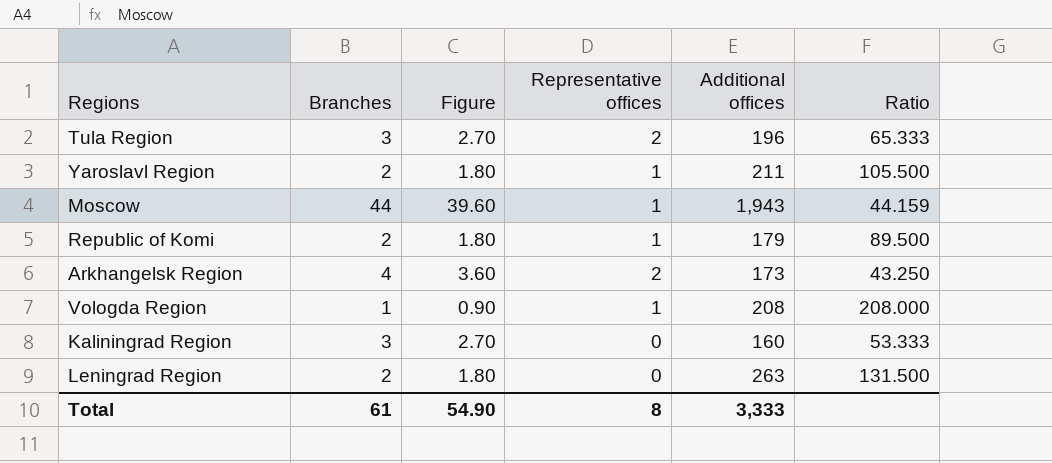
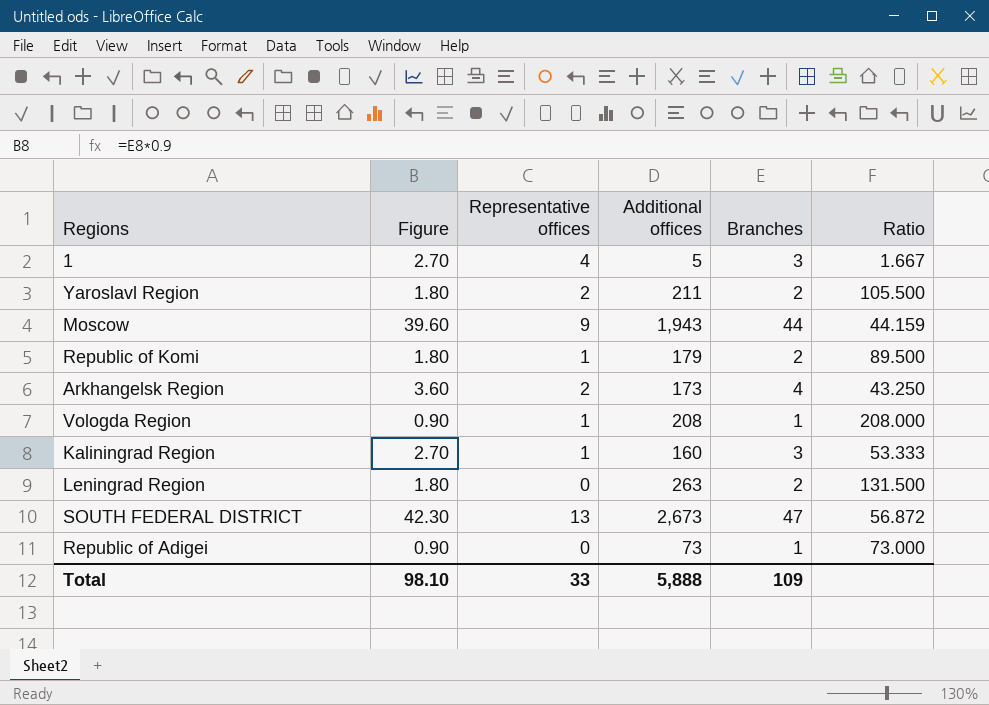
column Branches | position: 2 -> 5
row Tula Region: 3 | 2.70 | 2 | 196 | 65.333 -> none
row 1: none -> 2.70 | 4 | 5 | 3 | 1.667
Yaroslavl Region | Representative offices: 1 -> 2
Moscow | Representative offices: 1 -> 9
Kaliningrad Region | Representative offices: 0 -> 1
row SOUTH FEDERAL DISTRICT: none -> 42.30 | 13 | 2,673 | 47 | 56.872
row Republic of Adigei: none -> 0.90 | 0 | 73 | 1 | 73.000
Total | Figure: 54.90 -> 98.10
Total | Representative offices: 8 -> 33
Total | Additional offices: 3,333 -> 5,888
Total | Branches: 61 -> 109

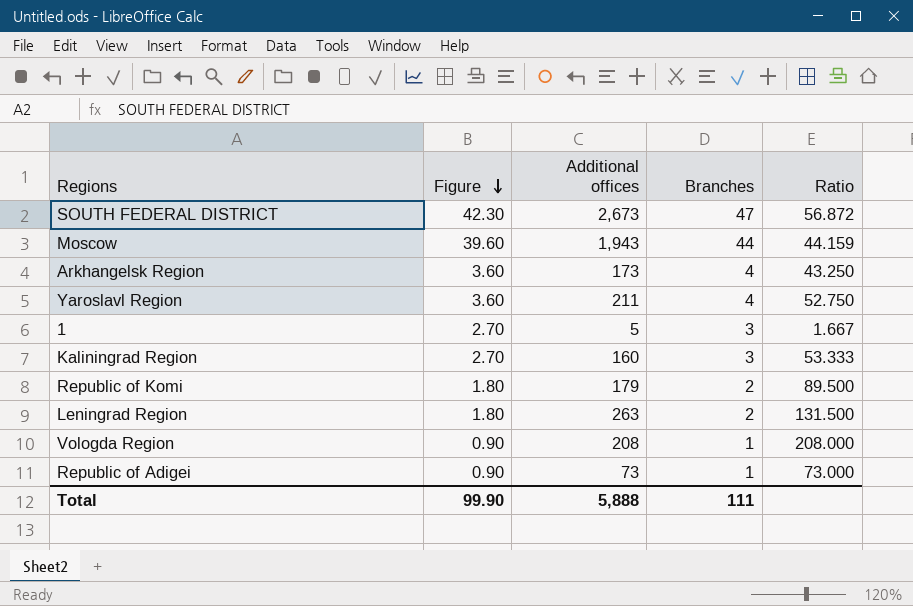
row order: none -> Figure descending
column Representative offices | position: 3 -> none
Yaroslavl Region | Figure: 1.80 -> 3.60
Yaroslavl Region | Branches: 2 -> 4
Yaroslavl Region | Ratio: 105.500 -> 52.750
Total | Figure: 98.10 -> 99.90
Total | Branches: 109 -> 111

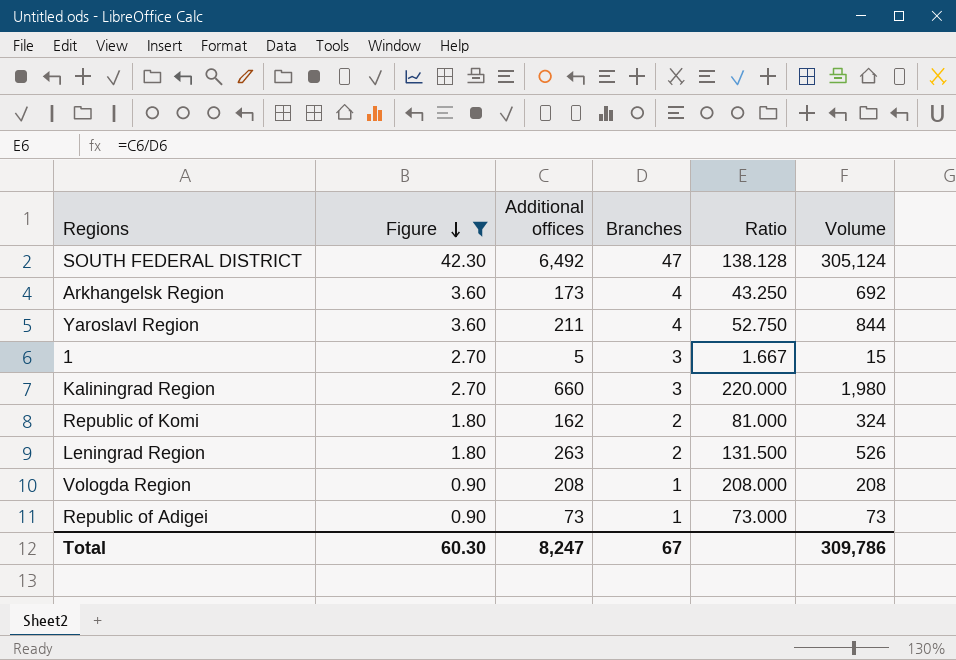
filter: none -> Figure != 39.60
column Volume | formula: none -> [Additional offices] * [Branches]
SOUTH FEDERAL DISTRICT | Additional offices: 2,673 -> 6,492
SOUTH FEDERAL DISTRICT | Ratio: 56.872 -> 138.128
Kaliningrad Region | Additional offices: 160 -> 660
Kaliningrad Region | Ratio: 53.333 -> 220.000
Republic of Komi | Additional offices: 179 -> 162
Republic of Komi | Ratio: 89.500 -> 81.000
Total | Figure: 99.90 -> 60.30
Total | Additional offices: 5,888 -> 8,247
Total | Branches: 111 -> 67

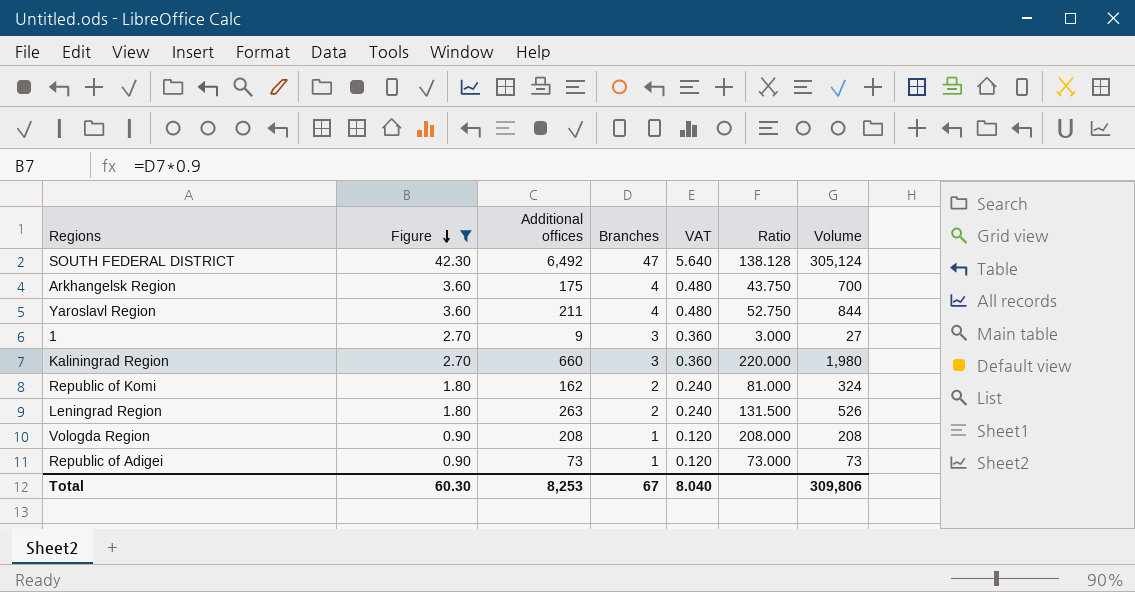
column VAT | formula: none -> [Branches] * 0.12
Arkhangelsk Region | Additional offices: 173 -> 175
Arkhangelsk Region | Ratio: 43.250 -> 43.750
Arkhangelsk Region | Volume: 692 -> 700
1 | Additional offices: 5 -> 9
1 | Ratio: 1.667 -> 3.000
1 | Volume: 15 -> 27
Total | Additional offices: 8,247 -> 8,253
Total | Volume: 309,786 -> 309,806

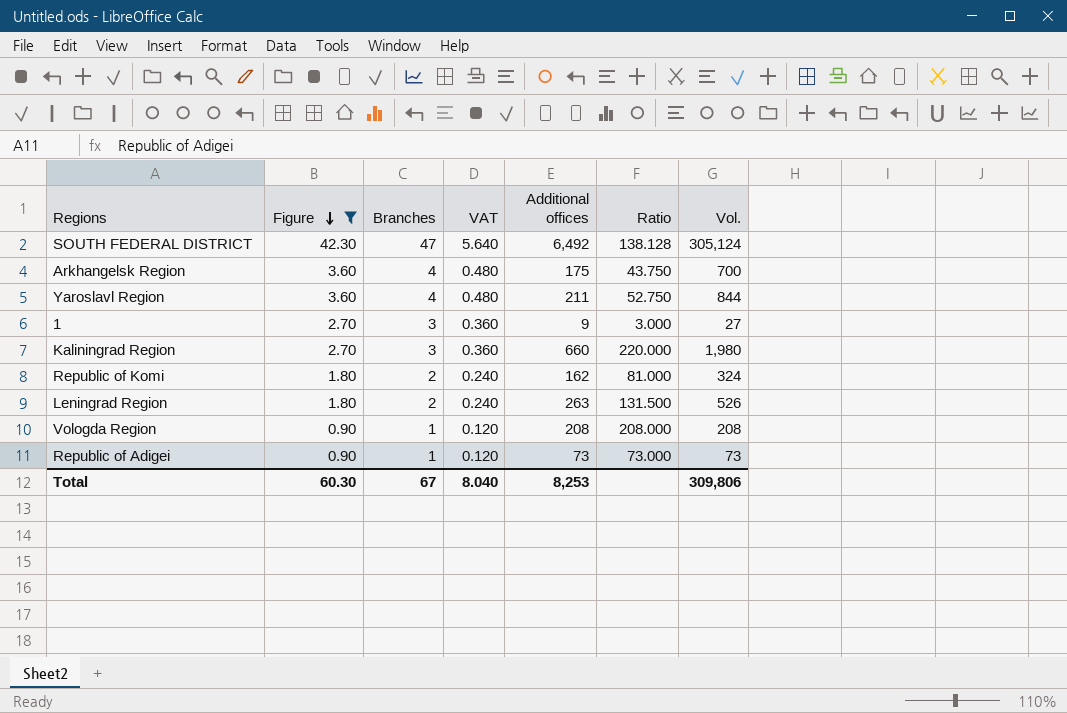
column Additional offices | position: 3 -> 5
column name: Volume -> Vol.

